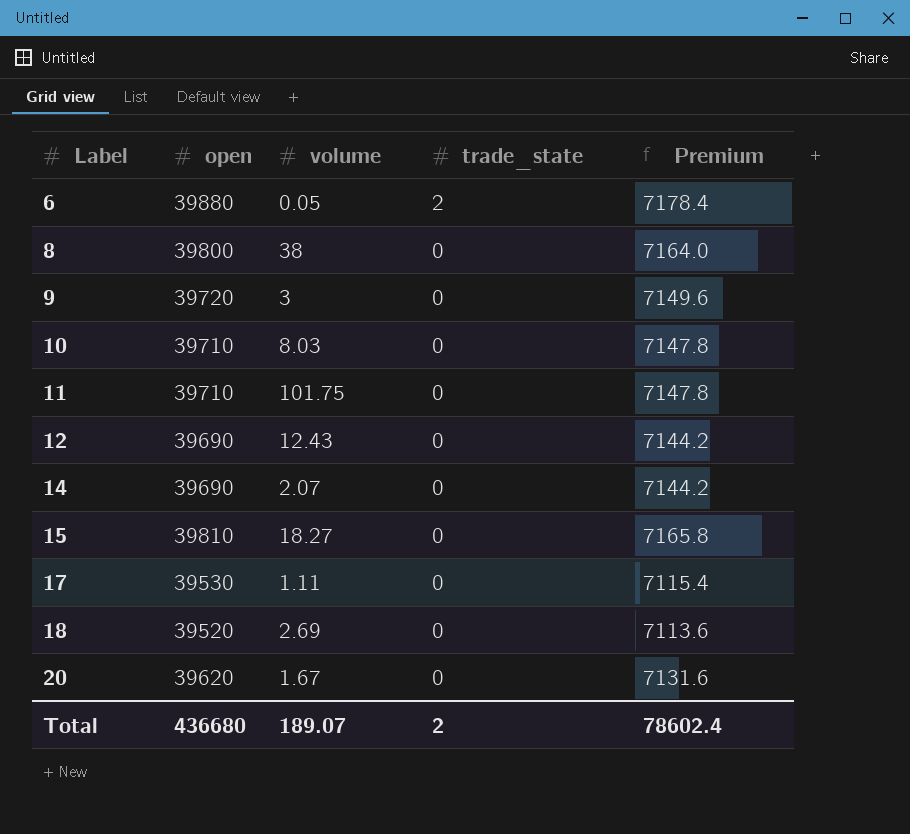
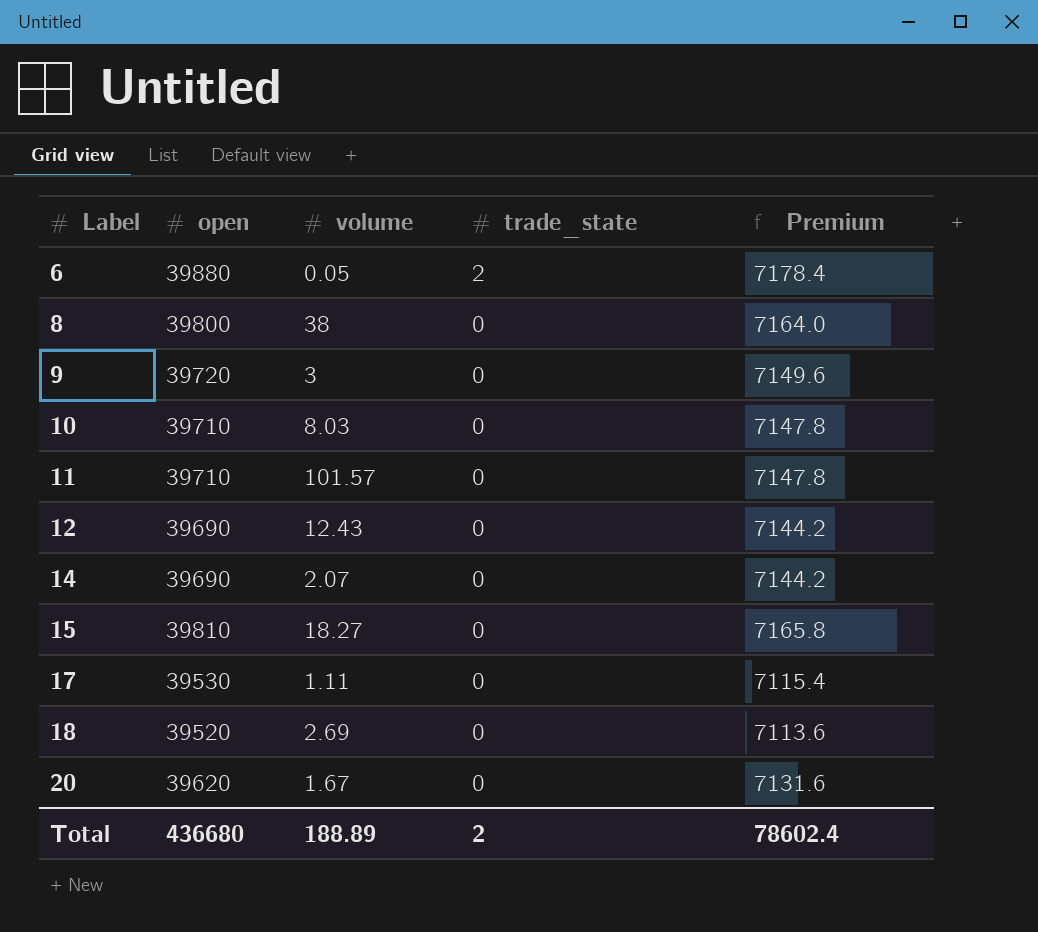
11 | volume: 101.75 -> 101.57
Total | volume: 189.07 -> 188.89

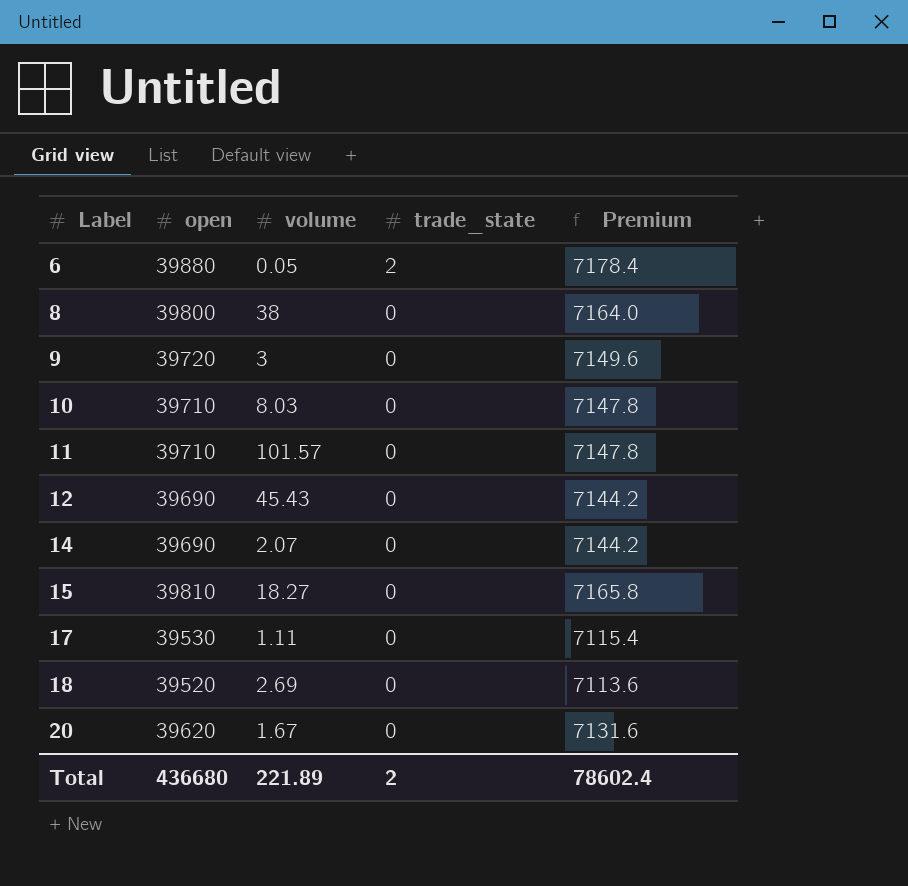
12 | volume: 12.43 -> 45.43
Total | volume: 188.89 -> 221.89

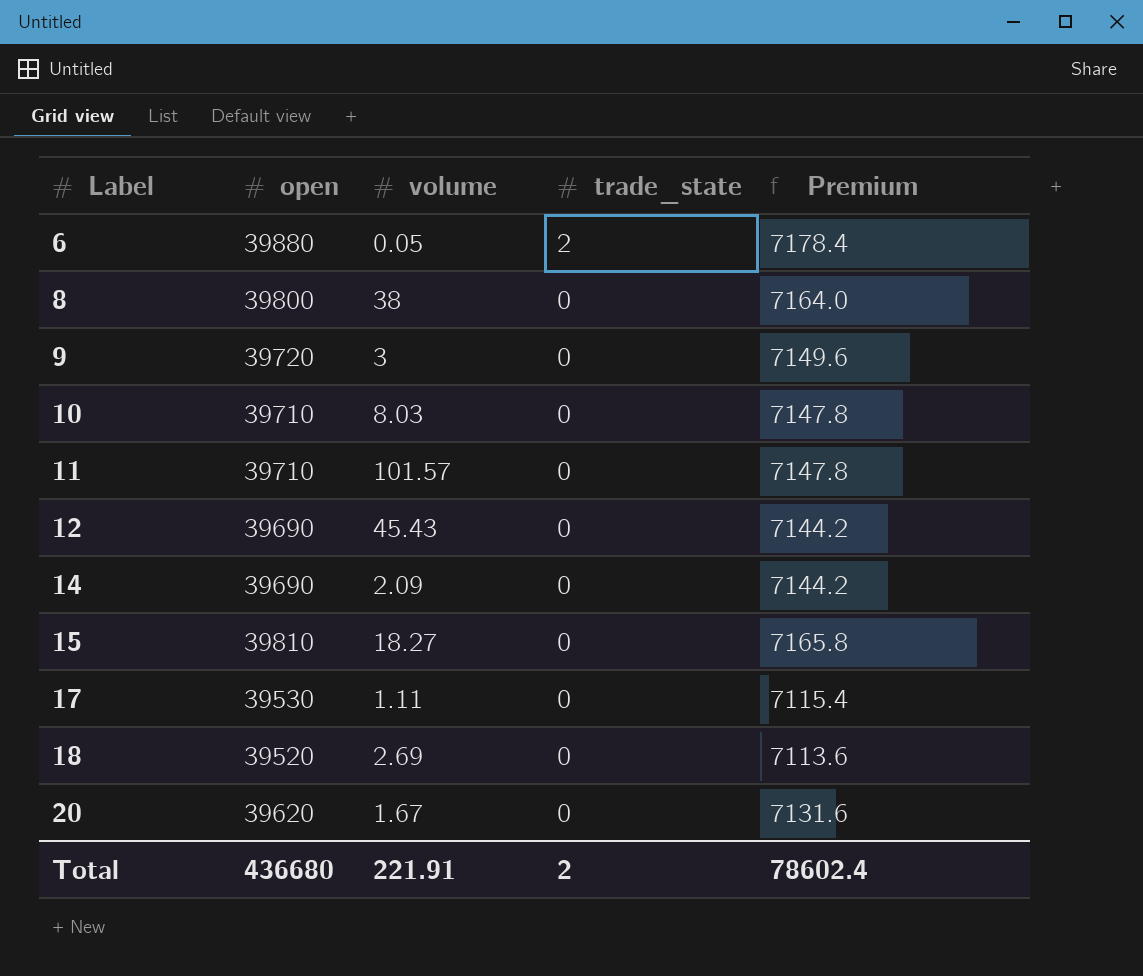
14 | volume: 2.07 -> 2.09
Total | volume: 221.89 -> 221.91

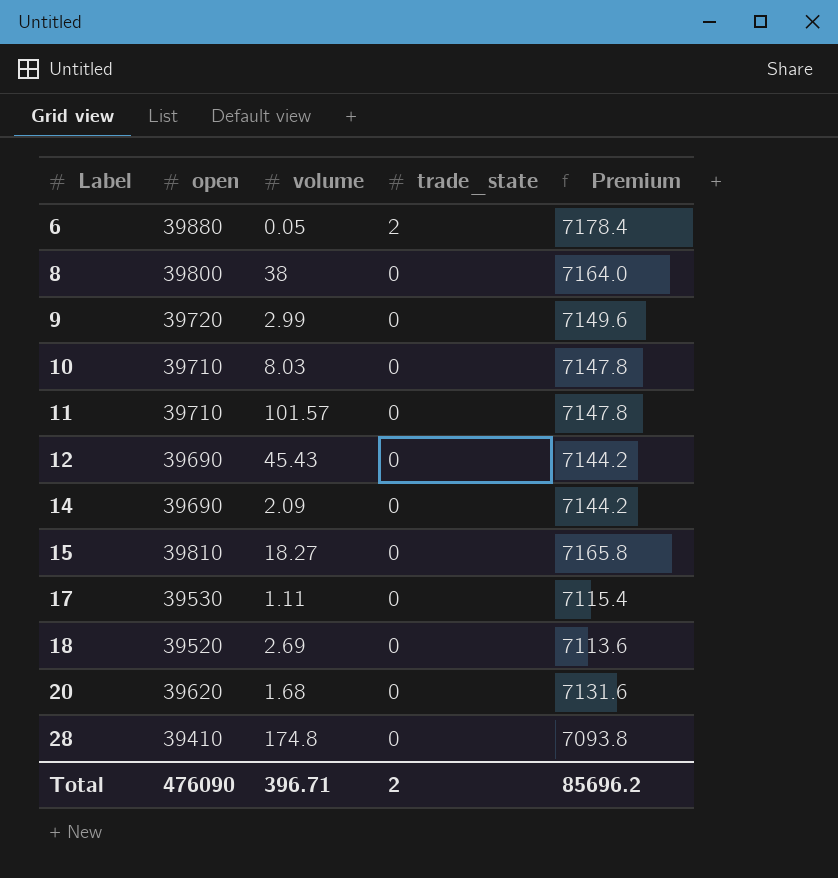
9 | volume: 3 -> 2.99
20 | volume: 1.67 -> 1.68
row 28: none -> 39410 | 174.8 | 0 | 7093.8
Total | open: 436680 -> 476090
Total | volume: 221.91 -> 396.71
Total | Premium: 78602.4 -> 85696.2

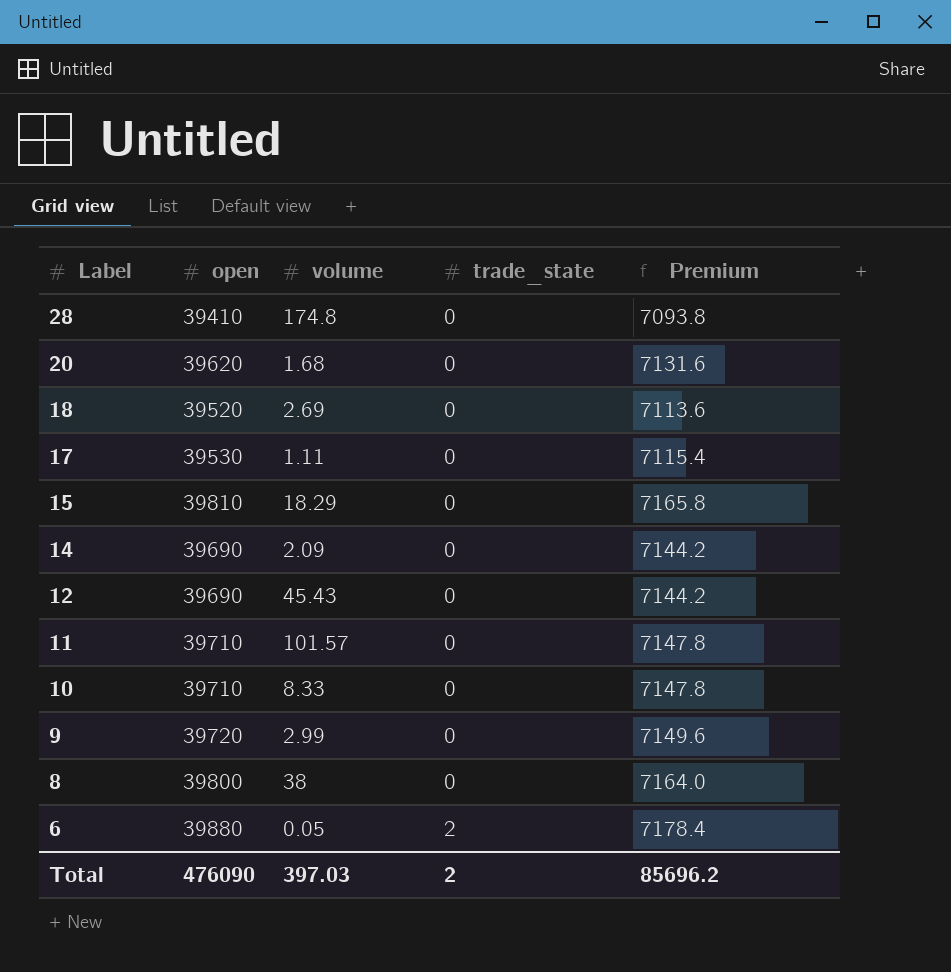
row order: Label ascending -> Label descending
15 | volume: 18.27 -> 18.29
10 | volume: 8.03 -> 8.33
Total | volume: 396.71 -> 397.03

